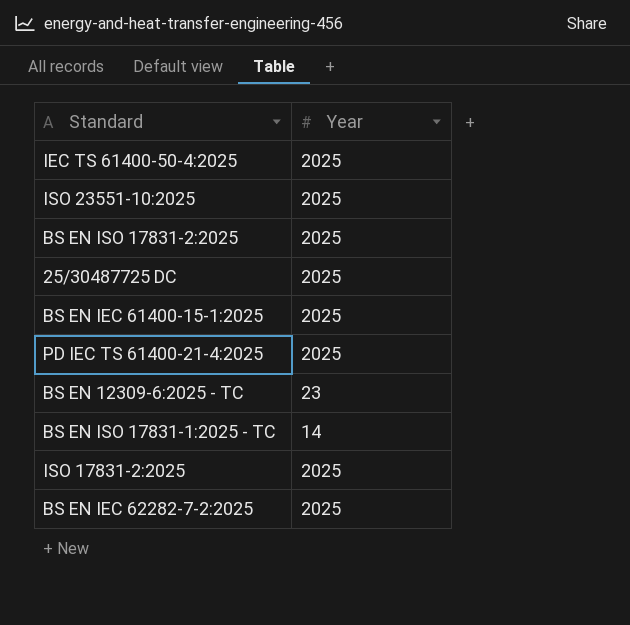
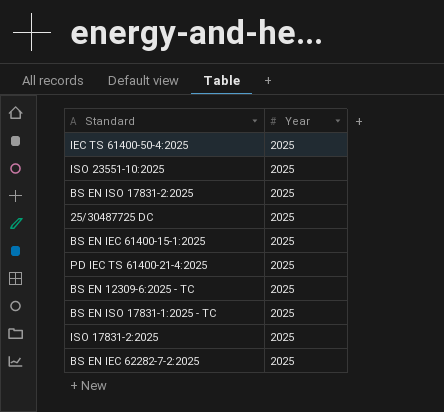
BS EN 12309-6:2025 - TC | Year: 23 -> 2025
BS EN ISO 17831-1:2025 - TC | Year: 14 -> 2025

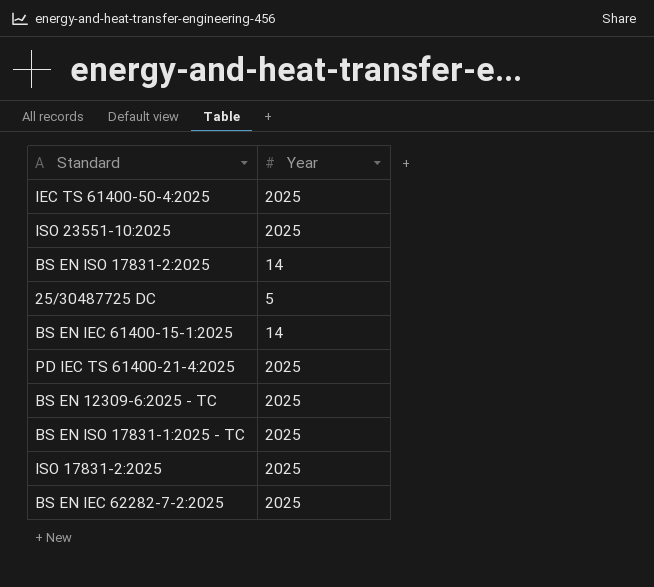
BS EN ISO 17831-2:2025 | Year: 2025 -> 14
25/30487725 DC | Year: 2025 -> 5
BS EN IEC 61400-15-1:2025 | Year: 2025 -> 14

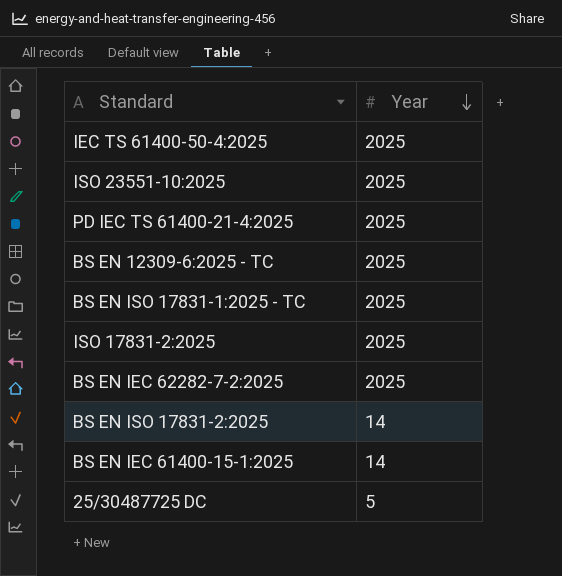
row order: none -> Year descending

